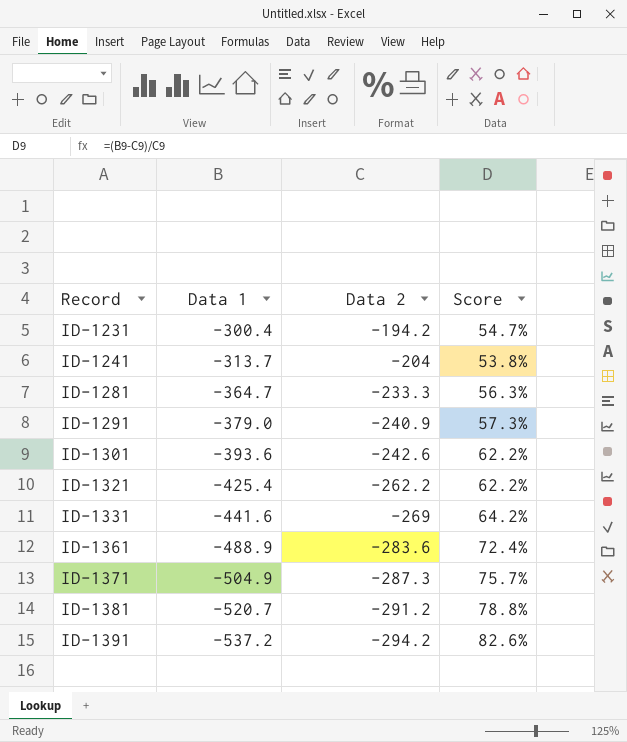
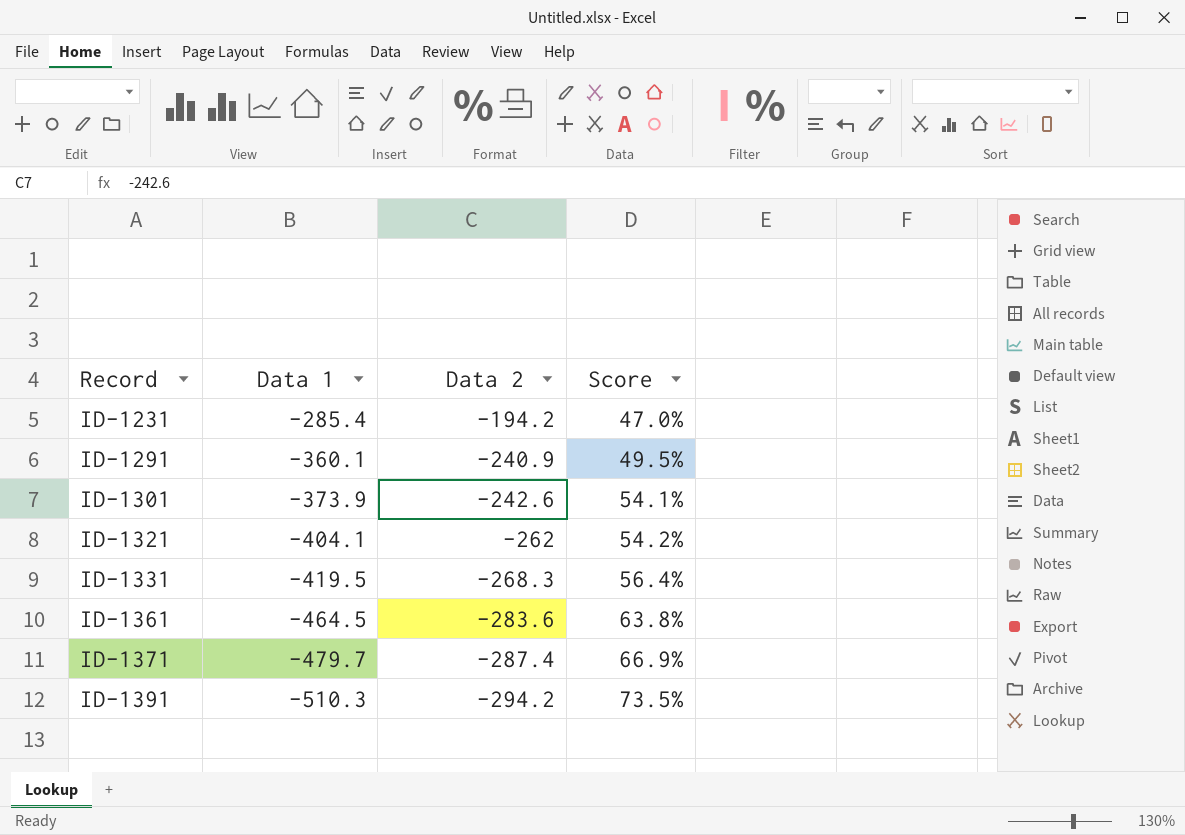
row ID-1241: -313.7 | -204 | 53.8% -> none
row ID-1281: -364.7 | -233.3 | 56.3% -> none
row ID-1381: -520.7 | -291.2 | 78.8% -> none
ID-1231 | Data 1: -300.4 -> -285.4
ID-1231 | Score: 54.7% -> 47.0%
ID-1291 | Data 1: -379.0 -> -360.1
ID-1291 | Score: 57.3% -> 49.5%
ID-1301 | Data 1: -393.6 -> -373.9
ID-1301 | Score: 62.2% -> 54.1%
ID-1321 | Data 1: -425.4 -> -404.1
ID-1321 | Data 2: -262.2 -> -262
ID-1321 | Score: 62.2% -> 54.2%
ID-1331 | Data 1: -441.6 -> -419.5
ID-1331 | Data 2: -269 -> -268.3
ID-1331 | Score: 64.2% -> 56.4%
ID-1361 | Data 1: -488.9 -> -464.5
ID-1361 | Score: 72.4% -> 63.8%
ID-1371 | Data 1: -504.9 -> -479.7
ID-1371 | Data 2: -287.3 -> -287.4
ID-1371 | Score: 75.7% -> 66.9%
ID-1391 | Data 1: -537.2 -> -510.3
ID-1391 | Score: 82.6% -> 73.5%

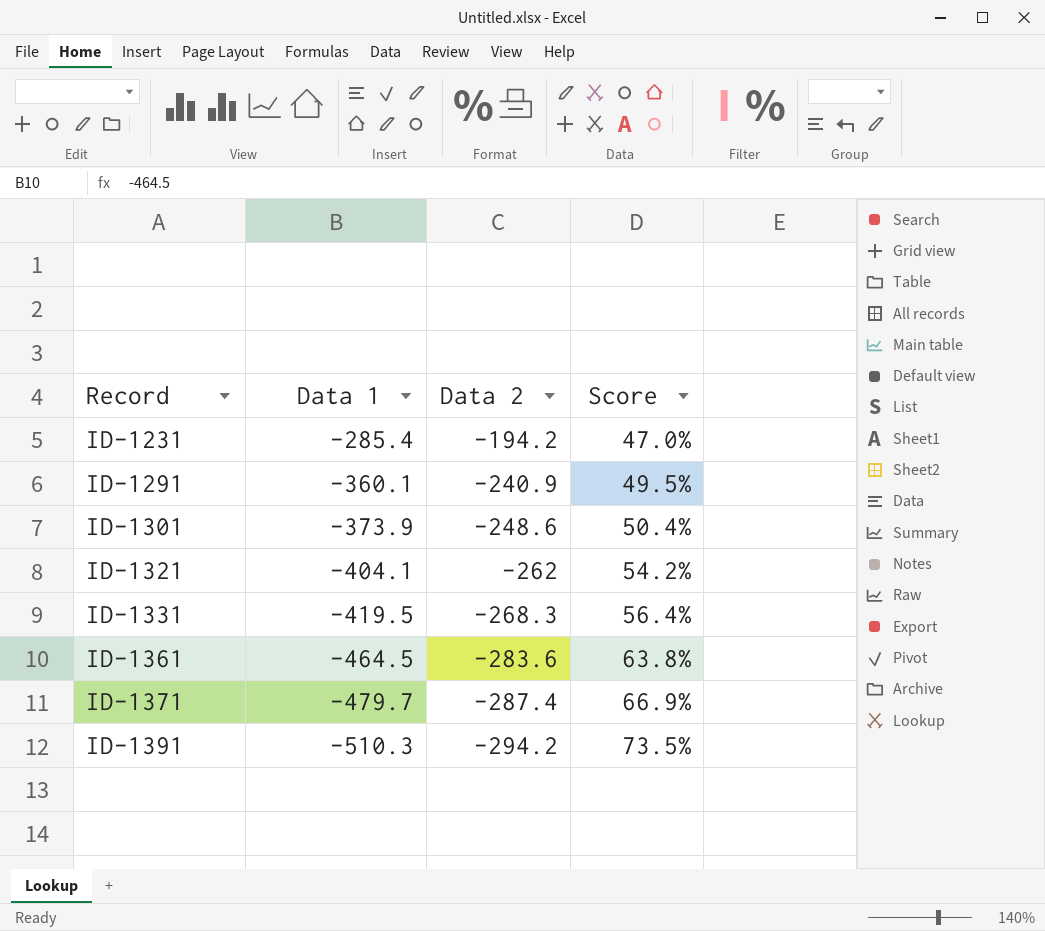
ID-1301 | Data 2: -242.6 -> -248.6
ID-1301 | Score: 54.1% -> 50.4%

